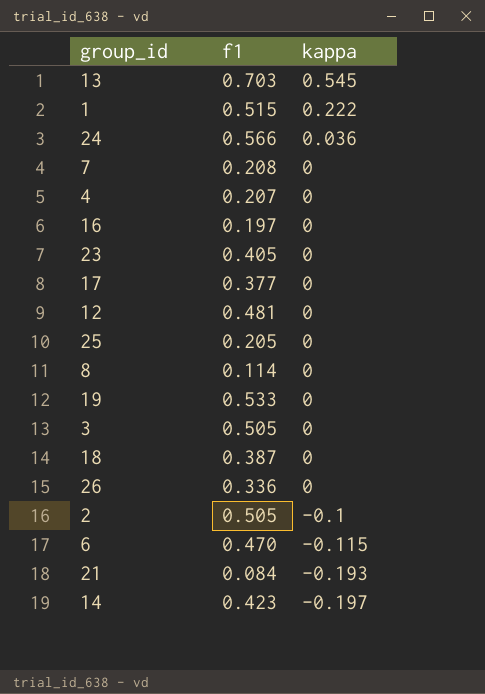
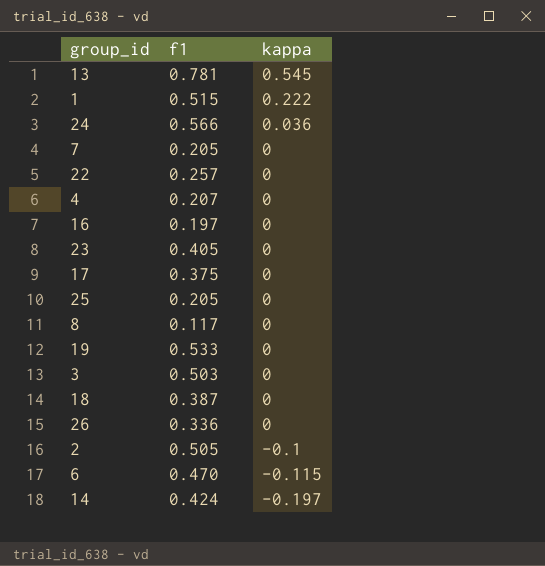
row 12: 0.481 | 0 -> none
row 21: 0.084 | -0.193 -> none
13 | f1: 0.703 -> 0.781
7 | f1: 0.208 -> 0.205
row 22: none -> 0.257 | 0
17 | f1: 0.377 -> 0.375
8 | f1: 0.114 -> 0.117
3 | f1: 0.505 -> 0.503
14 | f1: 0.423 -> 0.424

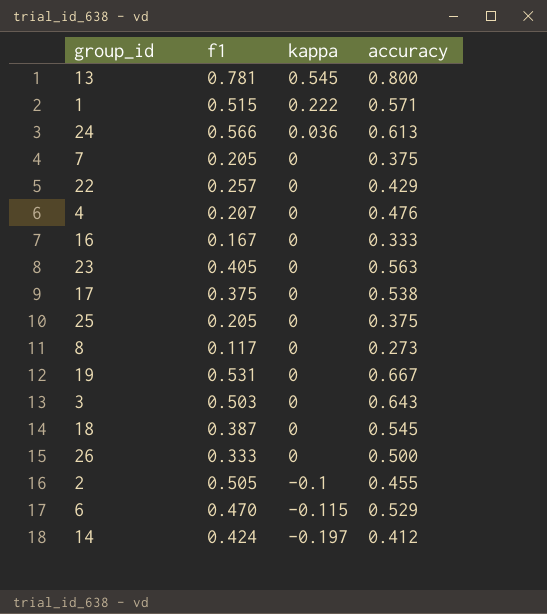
column accuracy | position: none -> 4
16 | f1: 0.197 -> 0.167
19 | f1: 0.533 -> 0.531
26 | f1: 0.336 -> 0.333

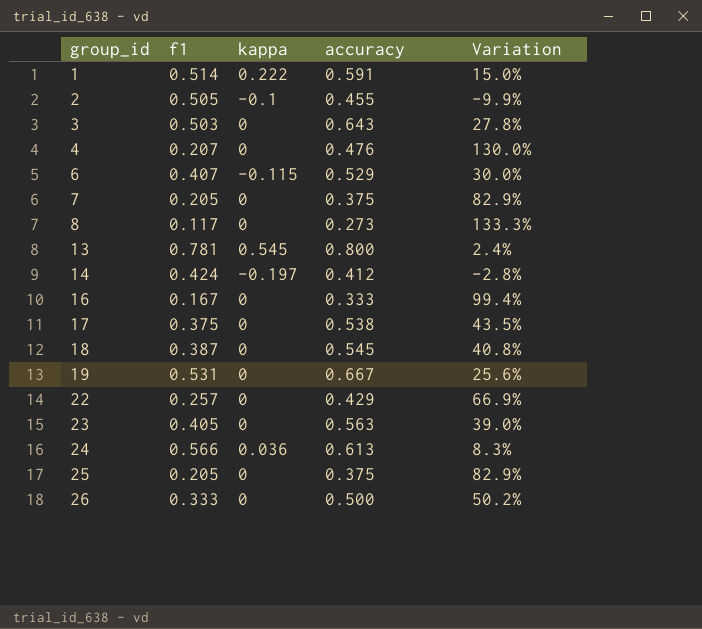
row order: kappa descending -> group_id ascending
column Variation | formula: none -> ([accuracy] - [f1]) / [f1]
1 | f1: 0.515 -> 0.514
1 | accuracy: 0.571 -> 0.591
6 | f1: 0.470 -> 0.407

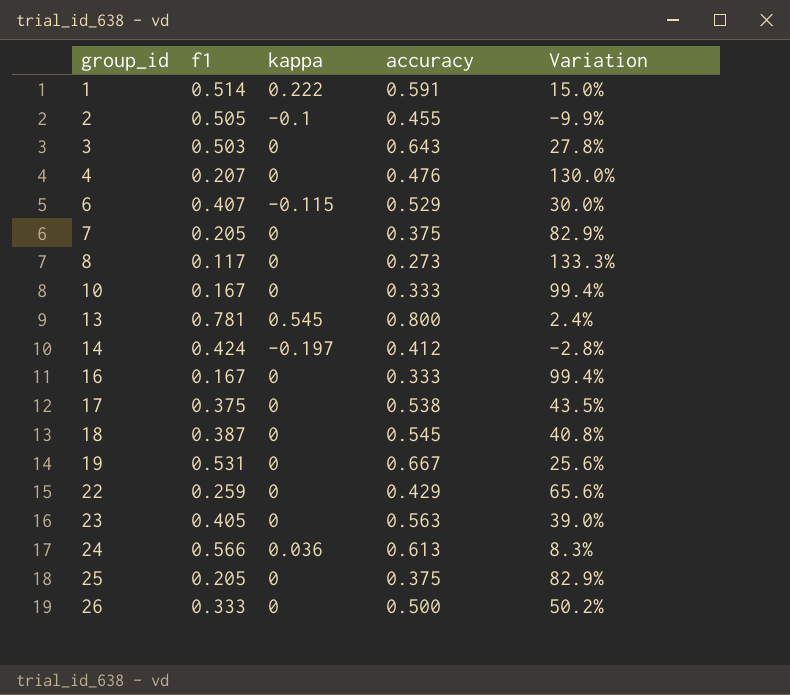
row 10: none -> 0.167 | 0 | 0.333 | 99.4%
22 | f1: 0.257 -> 0.259
22 | Variation: 66.9% -> 65.6%

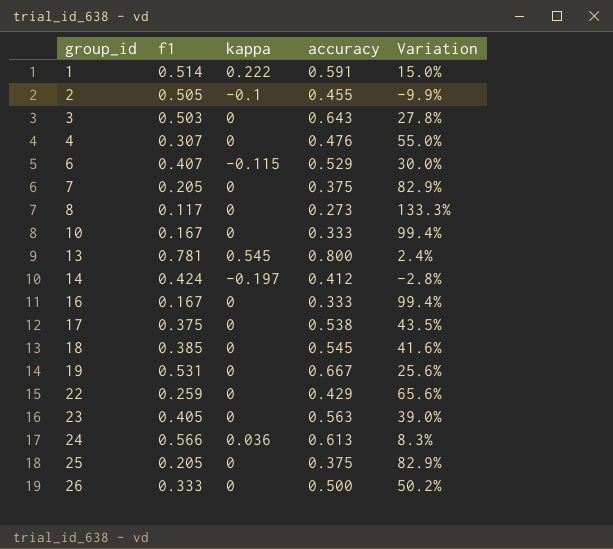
4 | f1: 0.207 -> 0.307
4 | Variation: 130.0% -> 55.0%
18 | f1: 0.387 -> 0.385
18 | Variation: 40.8% -> 41.6%

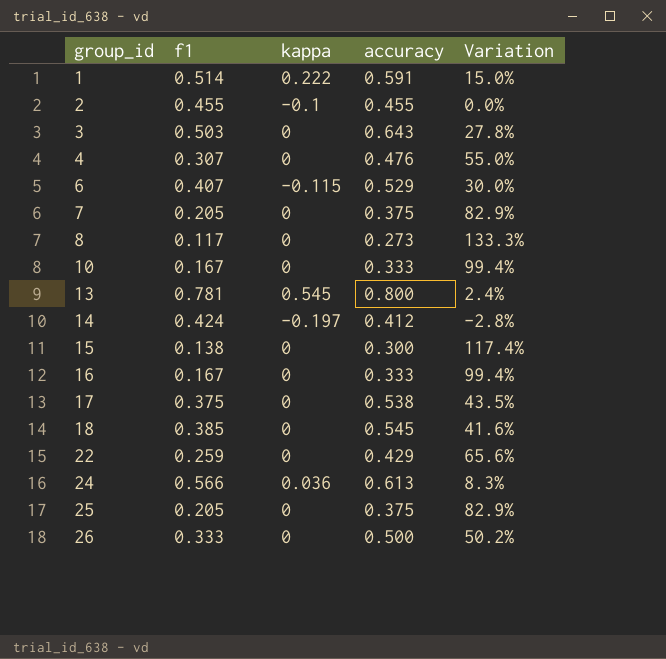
row 19: 0.531 | 0 | 0.667 | 25.6% -> none
row 23: 0.405 | 0 | 0.563 | 39.0% -> none
2 | f1: 0.505 -> 0.455
2 | Variation: -9.9% -> 0.0%
row 15: none -> 0.138 | 0 | 0.300 | 117.4%

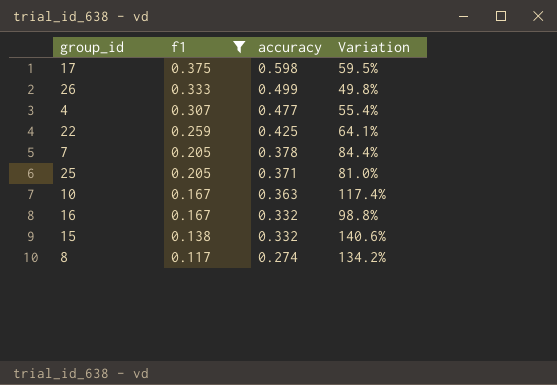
filter: none -> f1 <= 0.375
row order: group_id ascending -> f1 descending
column kappa | position: 3 -> none
17 | accuracy: 0.538 -> 0.598
17 | Variation: 43.5% -> 59.5%
26 | accuracy: 0.500 -> 0.499
26 | Variation: 50.2% -> 49.8%
4 | accuracy: 0.476 -> 0.477
4 | Variation: 55.0% -> 55.4%
22 | accuracy: 0.429 -> 0.425
22 | Variation: 65.6% -> 64.1%
7 | accuracy: 0.375 -> 0.378
7 | Variation: 82.9% -> 84.4%
25 | accuracy: 0.375 -> 0.371
25 | Variation: 82.9% -> 81.0%
10 | accuracy: 0.333 -> 0.363
10 | Variation: 99.4% -> 117.4%
16 | accuracy: 0.333 -> 0.332
16 | Variation: 99.4% -> 98.8%
15 | accuracy: 0.300 -> 0.332
15 | Variation: 117.4% -> 140.6%
8 | accuracy: 0.273 -> 0.274
8 | Variation: 133.3% -> 134.2%

